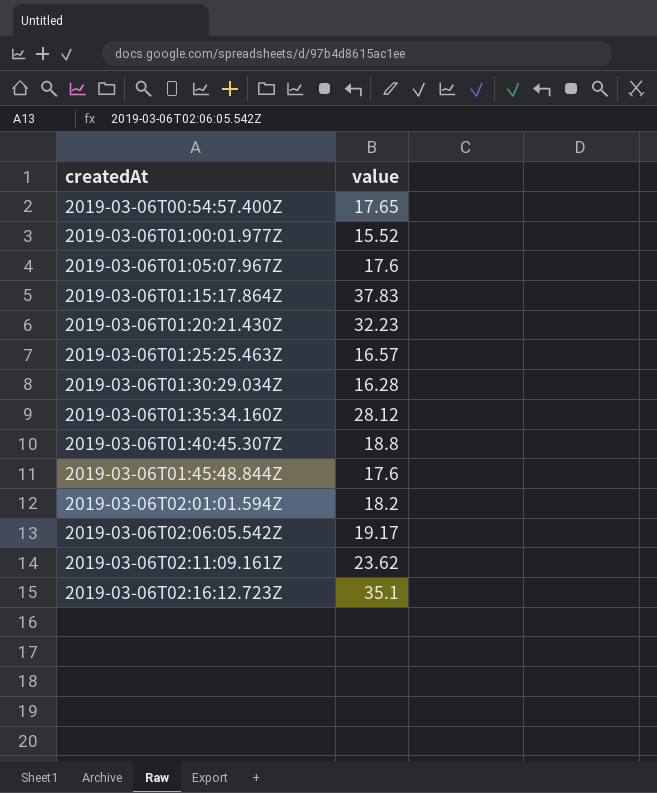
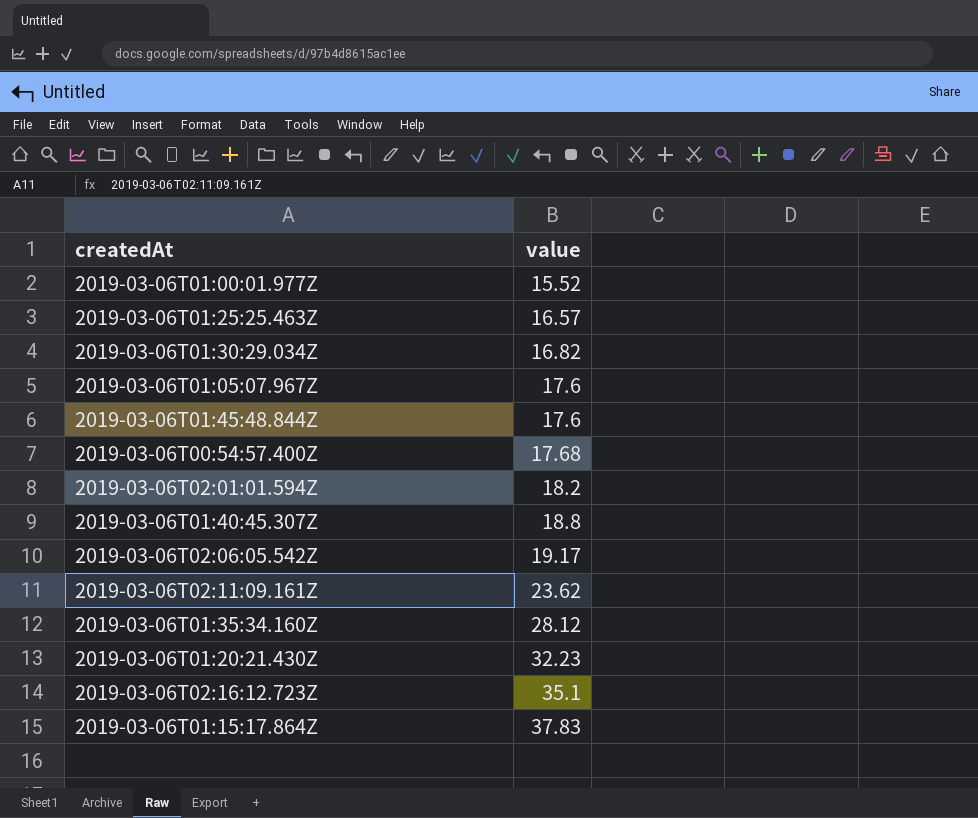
row order: createdAt ascending -> value ascending
2019-03-06T01:30:29.034Z | value: 16.28 -> 16.82
2019-03-06T00:54:57.400Z | value: 17.65 -> 17.68

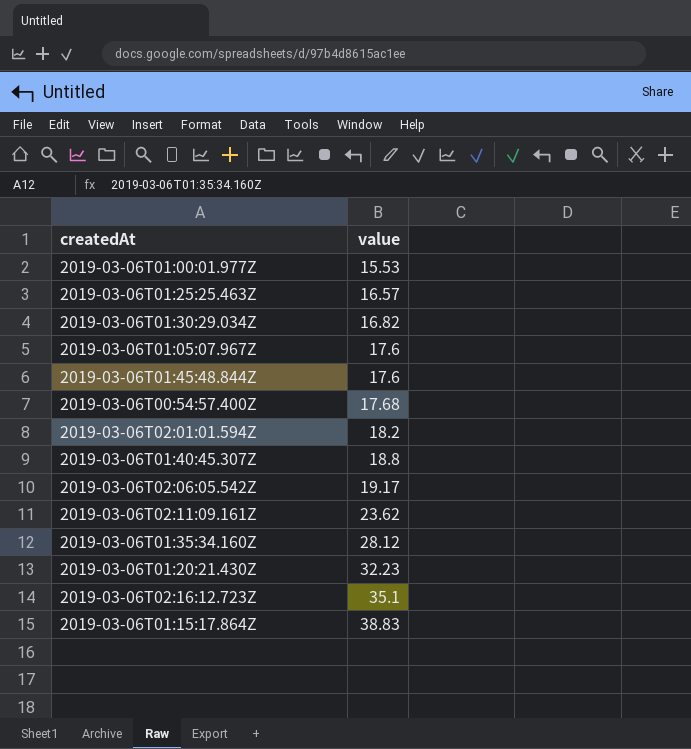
2019-03-06T01:00:01.977Z | value: 15.52 -> 15.53
2019-03-06T01:15:17.864Z | value: 37.83 -> 38.83

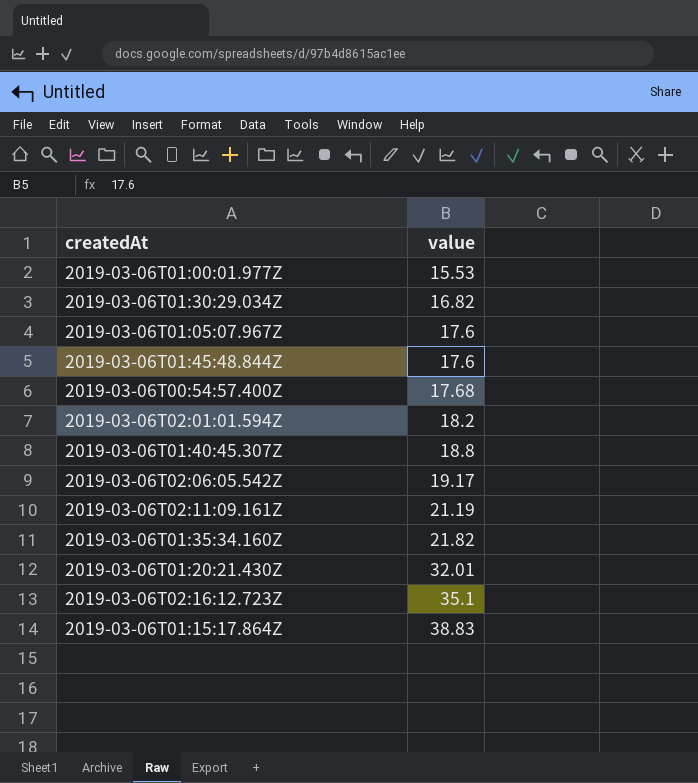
row 2019-03-06T01:25:25.463Z: 16.57 -> none
2019-03-06T02:11:09.161Z | value: 23.62 -> 21.19
2019-03-06T01:35:34.160Z | value: 28.12 -> 21.82
2019-03-06T01:20:21.430Z | value: 32.23 -> 32.01

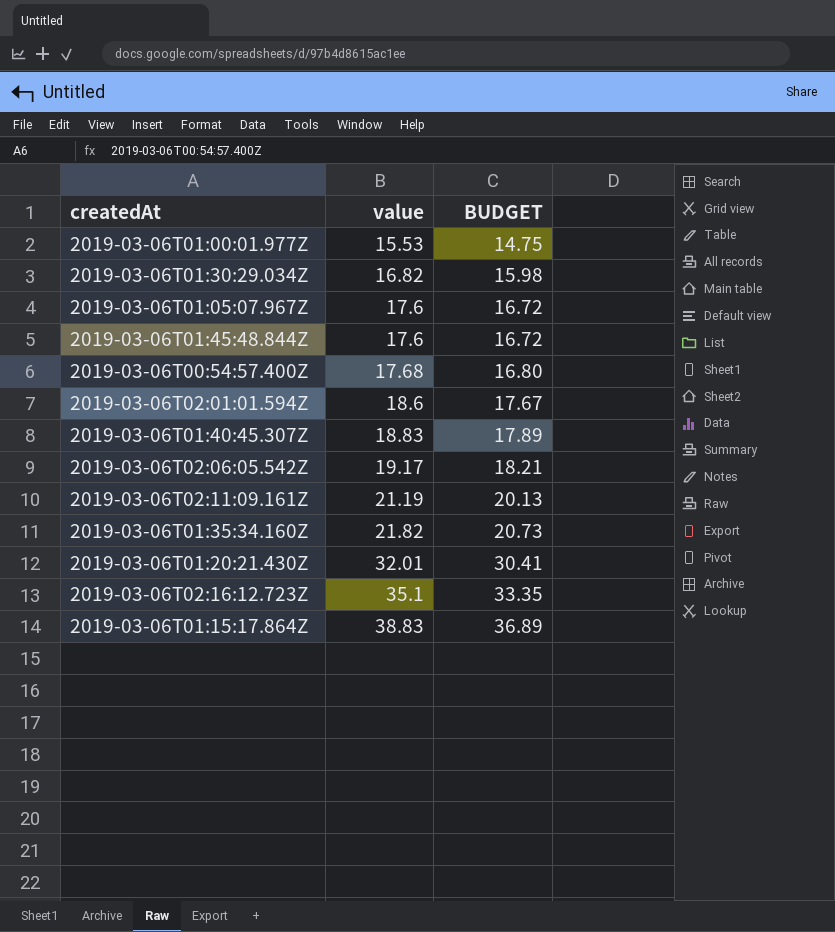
column BUDGET | formula: none -> [value] * 0.95
2019-03-06T02:01:01.594Z | value: 18.2 -> 18.6
2019-03-06T01:40:45.307Z | value: 18.8 -> 18.83

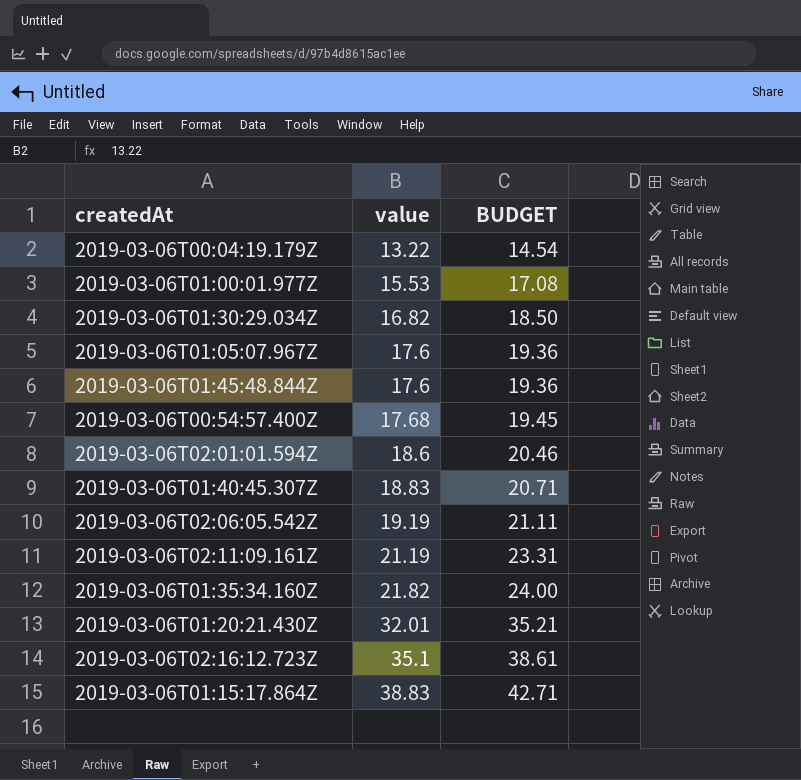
column BUDGET | formula: [value] * 0.95 -> [value] * 1.1
row 2019-03-06T00:04:19.179Z: none -> 13.22 | 14.54
2019-03-06T02:06:05.542Z | value: 19.17 -> 19.19

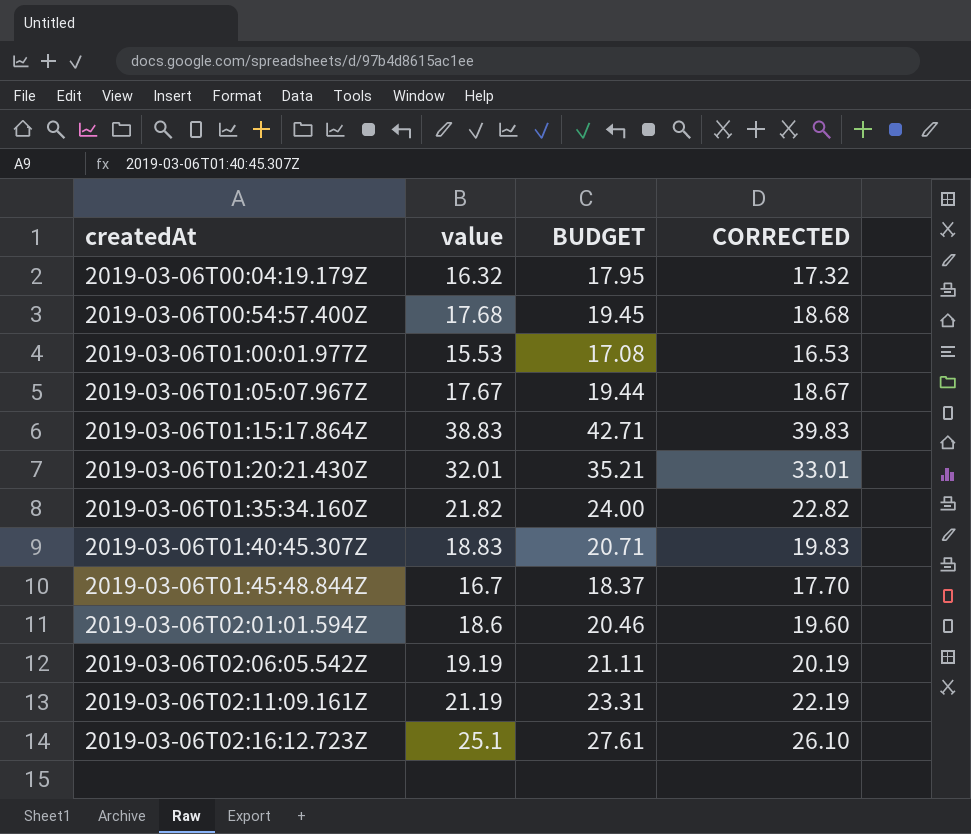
row order: value ascending -> createdAt ascending
column CORRECTED | formula: none -> [value] + 1
row 2019-03-06T01:30:29.034Z: 16.82 | 18.50 -> none
2019-03-06T00:04:19.179Z | value: 13.22 -> 16.32
2019-03-06T00:04:19.179Z | BUDGET: 14.54 -> 17.95
2019-03-06T01:05:07.967Z | value: 17.6 -> 17.67
2019-03-06T01:05:07.967Z | BUDGET: 19.36 -> 19.44
2019-03-06T01:45:48.844Z | value: 17.6 -> 16.7
2019-03-06T01:45:48.844Z | BUDGET: 19.36 -> 18.37
2019-03-06T02:16:12.723Z | value: 35.1 -> 25.1
2019-03-06T02:16:12.723Z | BUDGET: 38.61 -> 27.61

